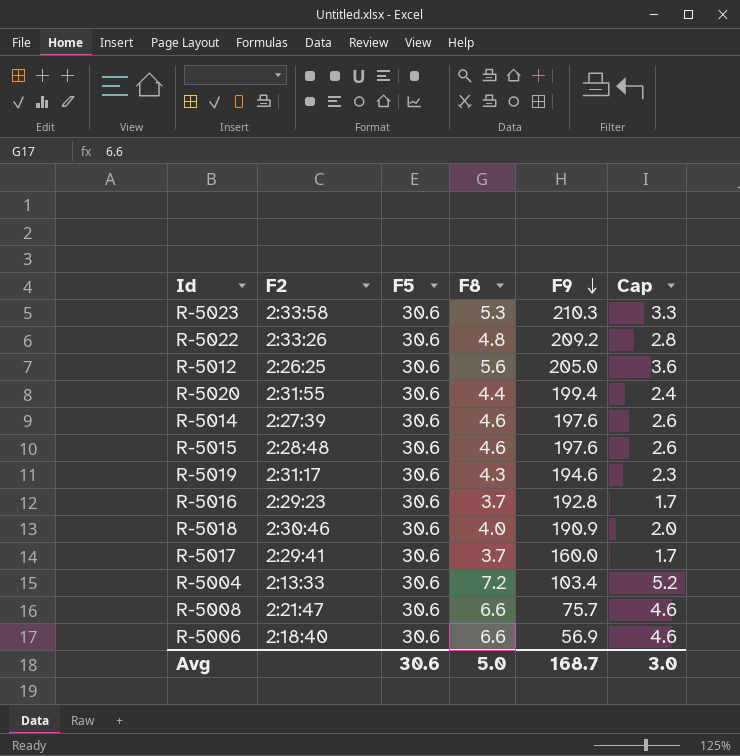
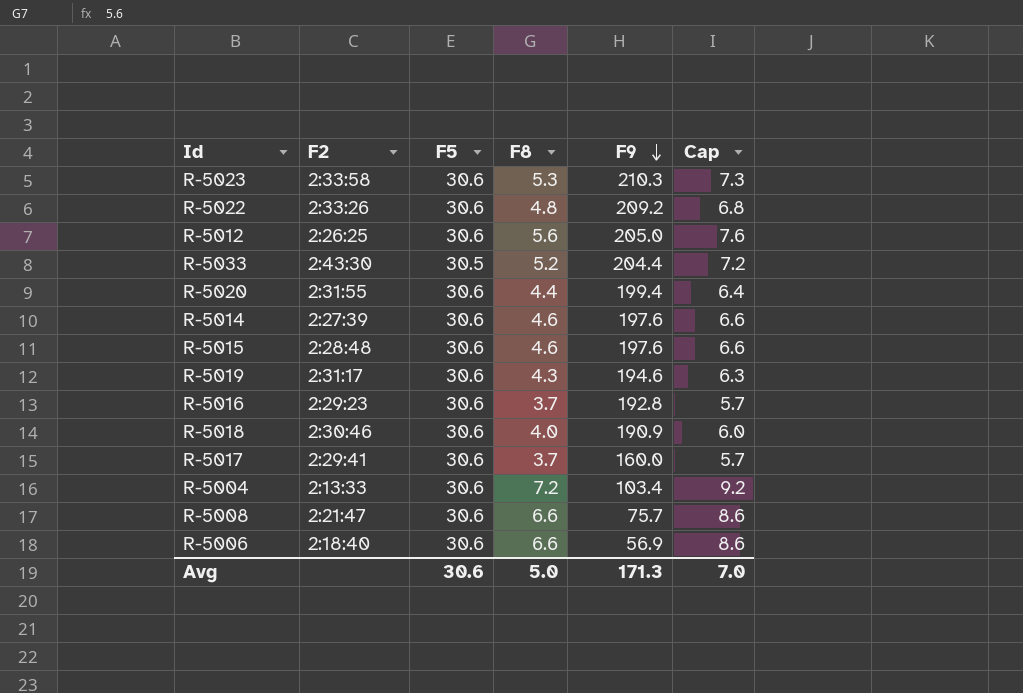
column Cap | formula: [F8] - 2 -> [F8] + 2
row R-5033: none -> 2:43:30 | 30.5 | 5.2 | 204.4 | 7.2
Avg | F9: 168.7 -> 171.3
Avg | Cap: 3.0 -> 7.0

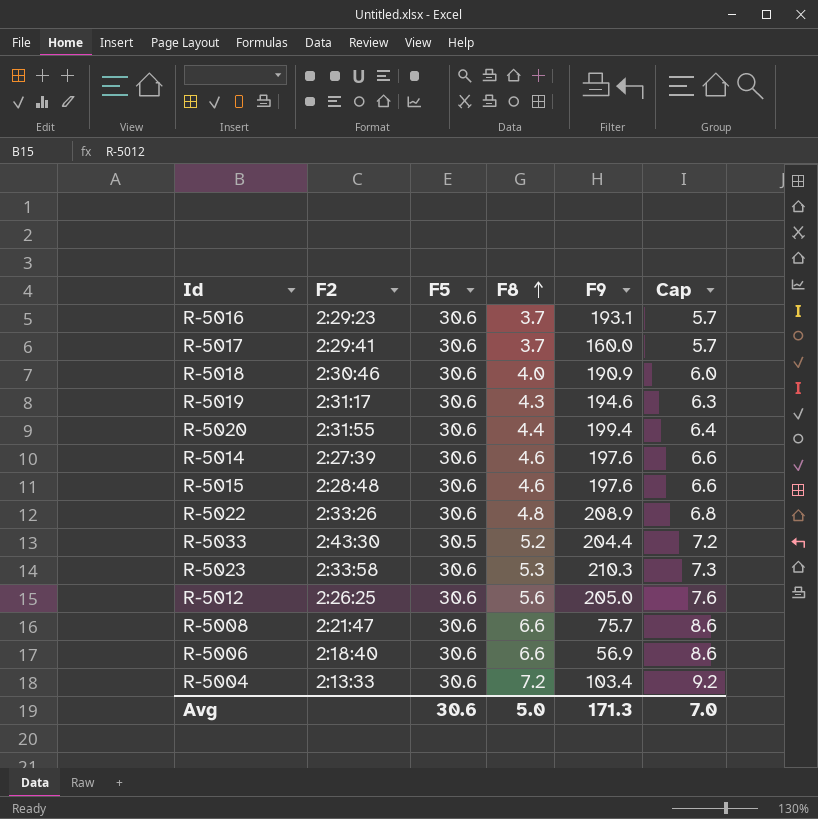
row order: F9 descending -> F8 ascending
R-5016 | F9: 192.8 -> 193.1
R-5022 | F9: 209.2 -> 208.9

